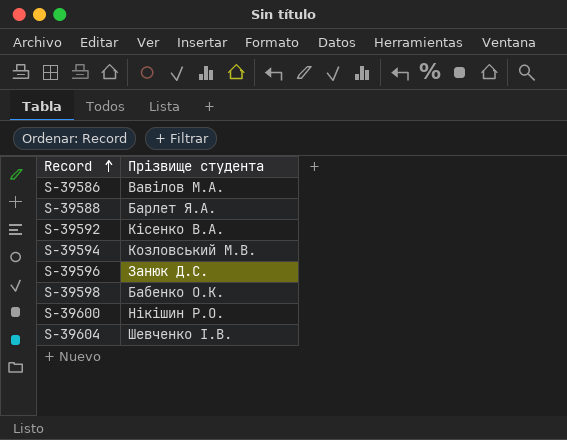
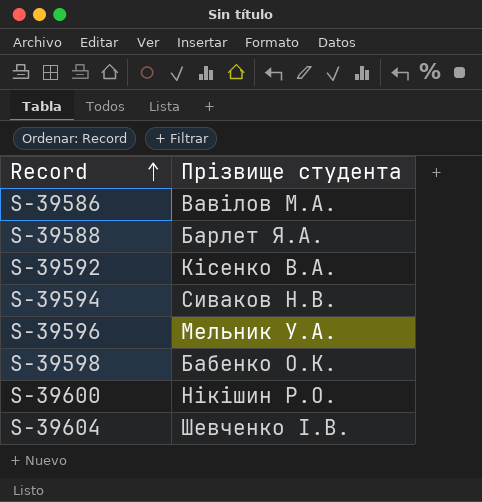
S-39594 | Прізвище студента: Козловський М.В. -> Сиваков Н.В.
S-39596 | Прізвище студента: Занюк Д.С. -> Мельник У.А.

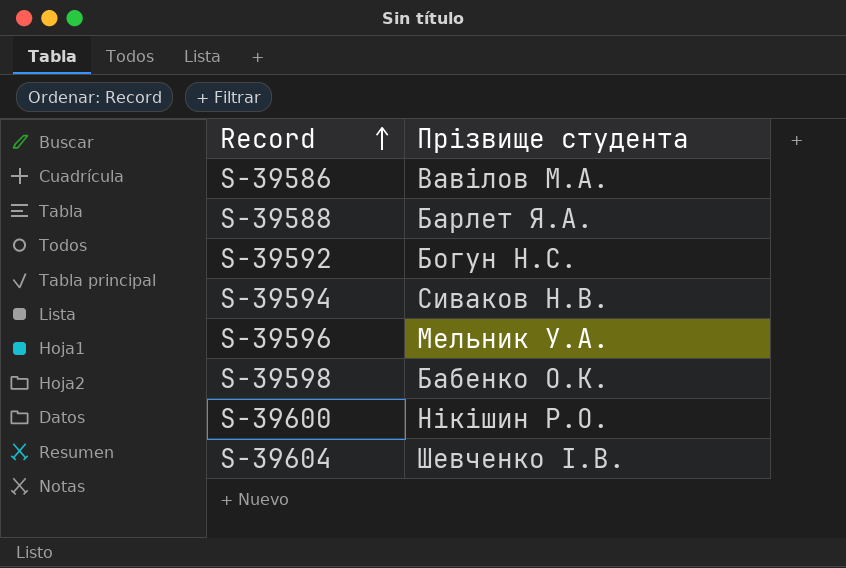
S-39592 | Прізвище студента: Кісенко В.А. -> Богун Н.С.

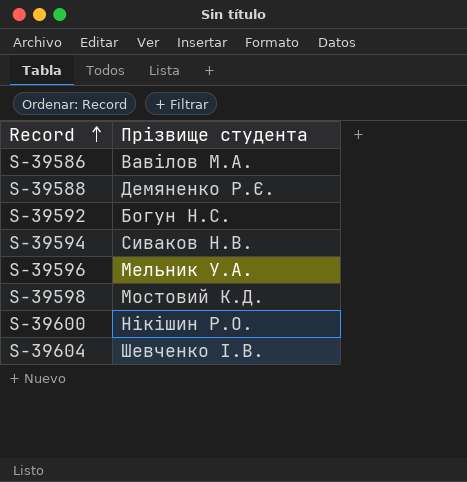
S-39588 | Прізвище студента: Барлет Я.А. -> Демяненко Р.Є.
S-39598 | Прізвище студента: Бабенко О.К. -> Мостовий К.Д.

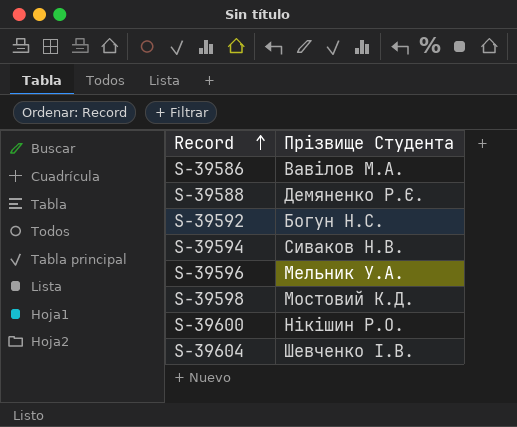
column name: Прізвище студента -> Прізвище Студента

